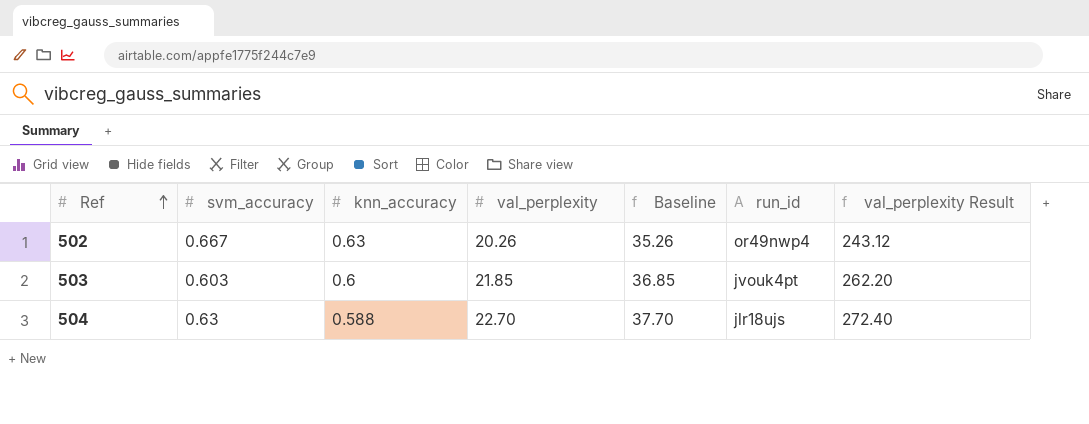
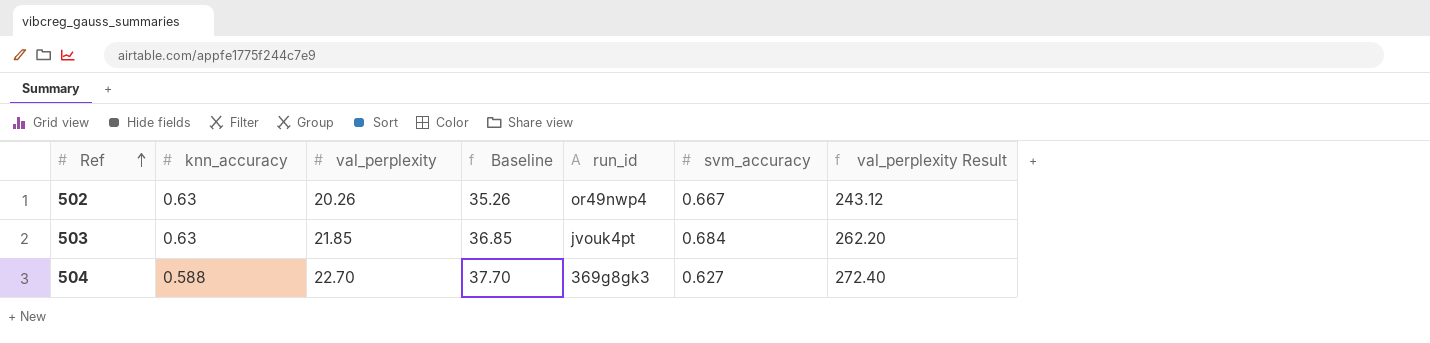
column svm_accuracy | position: 2 -> 6
503 | knn_accuracy: 0.6 -> 0.63
503 | svm_accuracy: 0.603 -> 0.684
504 | run_id: jlr18ujs -> 369g8gk3
504 | svm_accuracy: 0.63 -> 0.627

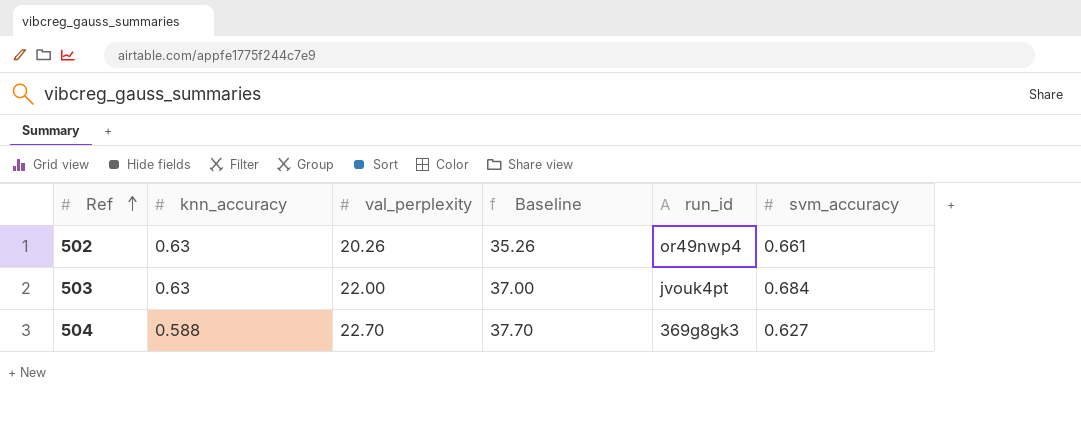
column val_perplexity Result | formula: [val_perplexity] * 12 -> none
502 | svm_accuracy: 0.667 -> 0.661
503 | val_perplexity: 21.85 -> 22.00
503 | Baseline: 36.85 -> 37.00

